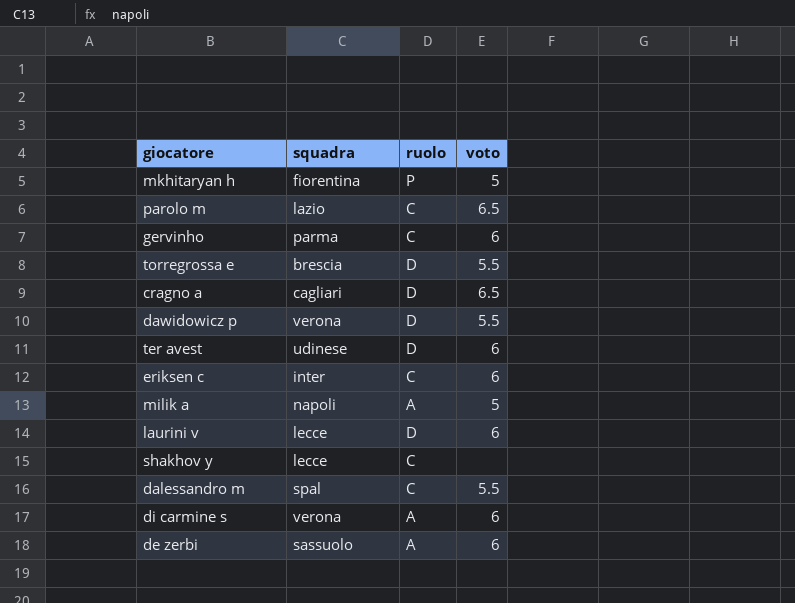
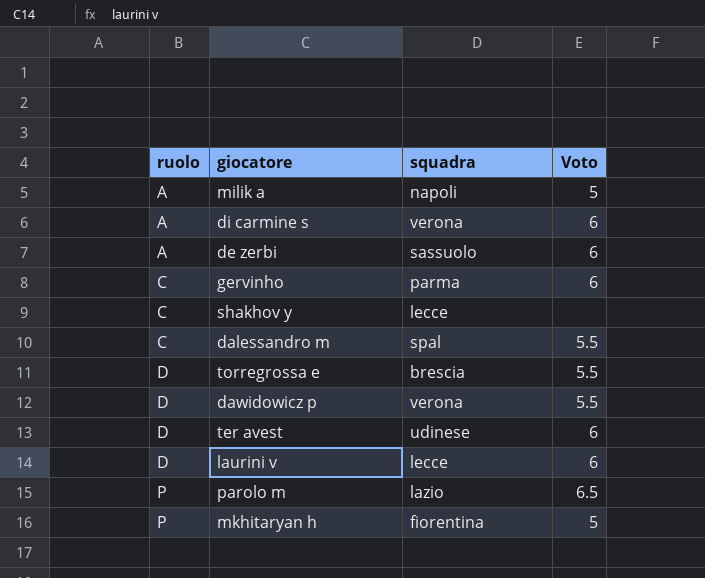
row order: none -> ruolo ascending
column ruolo | position: 3 -> 1
column name: voto -> Voto
row cragno a: cagliari | D | 6.5 -> none
row eriksen c: inter | C | 6 -> none
parolo m | ruolo: C -> P

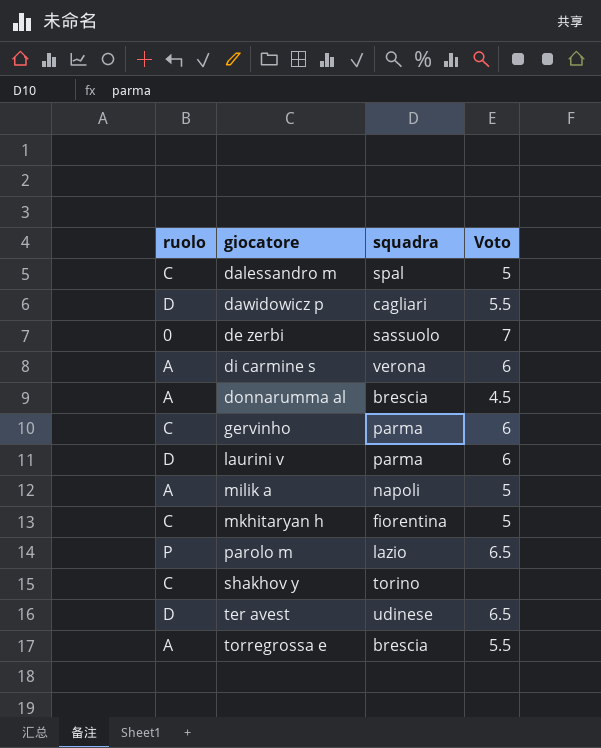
row order: ruolo ascending -> giocatore ascending
dalessandro m | Voto: 5.5 -> 5
dawidowicz p | squadra: verona -> cagliari
de zerbi | ruolo: A -> 0
de zerbi | Voto: 6 -> 7
row donnarumma al: none -> A | brescia | 4.5
laurini v | squadra: lecce -> parma
mkhitaryan h | ruolo: P -> C
shakhov y | squadra: lecce -> torino
ter avest | Voto: 6 -> 6.5
torregrossa e | ruolo: D -> A

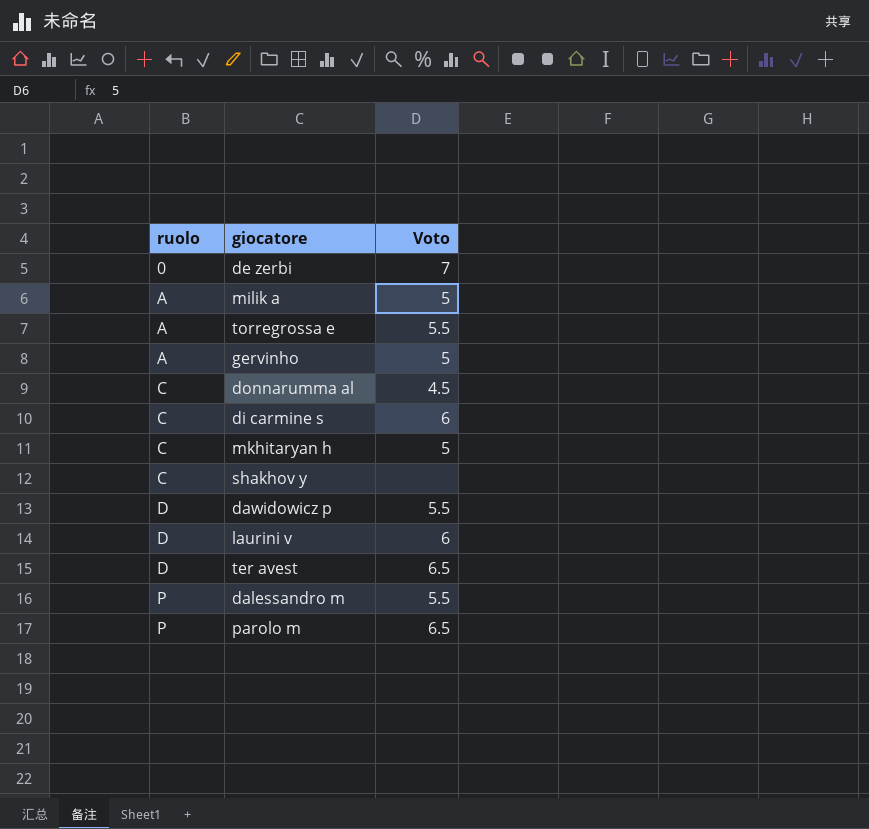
row order: giocatore ascending -> ruolo ascending
column squadra | position: 3 -> none
gervinho | ruolo: C -> A
gervinho | Voto: 6 -> 5
donnarumma al | ruolo: A -> C
di carmine s | ruolo: A -> C
dalessandro m | ruolo: C -> P
dalessandro m | Voto: 5 -> 5.5

